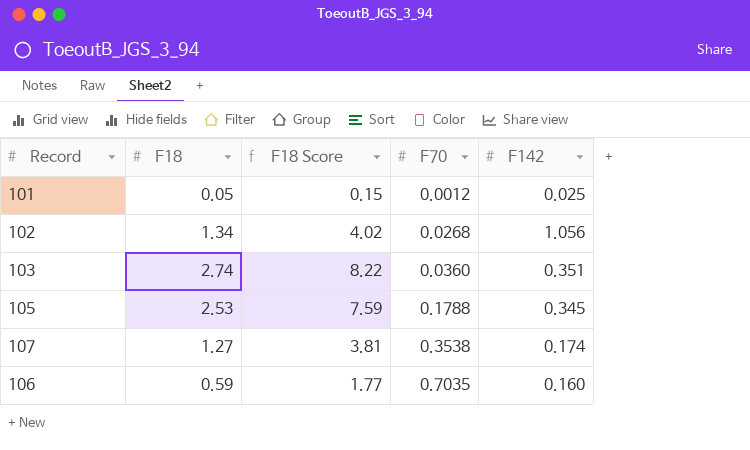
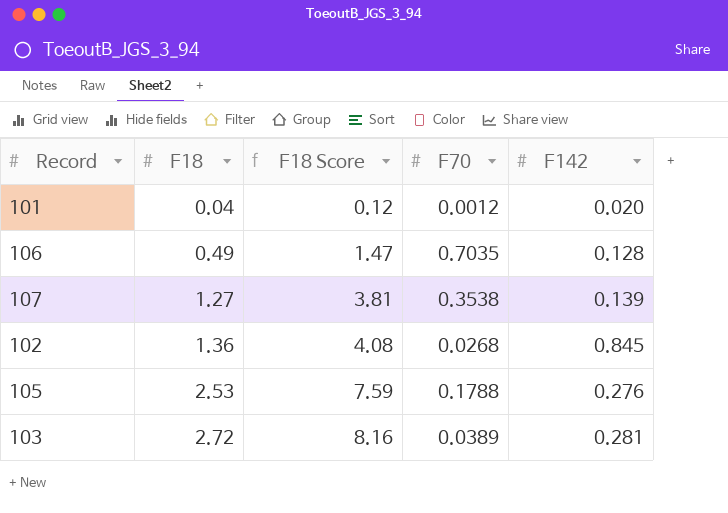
row order: F70 ascending -> F18 ascending
101 | F18: 0.05 -> 0.04
101 | F18 Score: 0.15 -> 0.12
101 | F142: 0.025 -> 0.020
106 | F18: 0.59 -> 0.49
106 | F18 Score: 1.77 -> 1.47
106 | F142: 0.160 -> 0.128
107 | F142: 0.174 -> 0.139
102 | F18: 1.34 -> 1.36
102 | F18 Score: 4.02 -> 4.08
102 | F142: 1.056 -> 0.845
105 | F142: 0.345 -> 0.276
103 | F18: 2.74 -> 2.72
103 | F18 Score: 8.22 -> 8.16
103 | F70: 0.0360 -> 0.0389
103 | F142: 0.351 -> 0.281

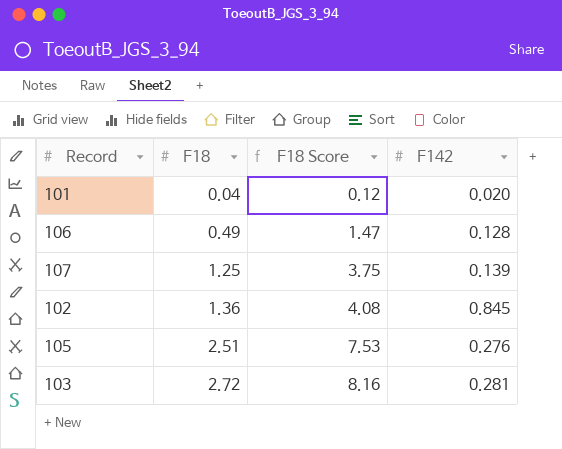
column F70 | position: 4 -> none
107 | F18: 1.27 -> 1.25
107 | F18 Score: 3.81 -> 3.75
105 | F18: 2.53 -> 2.51
105 | F18 Score: 7.59 -> 7.53

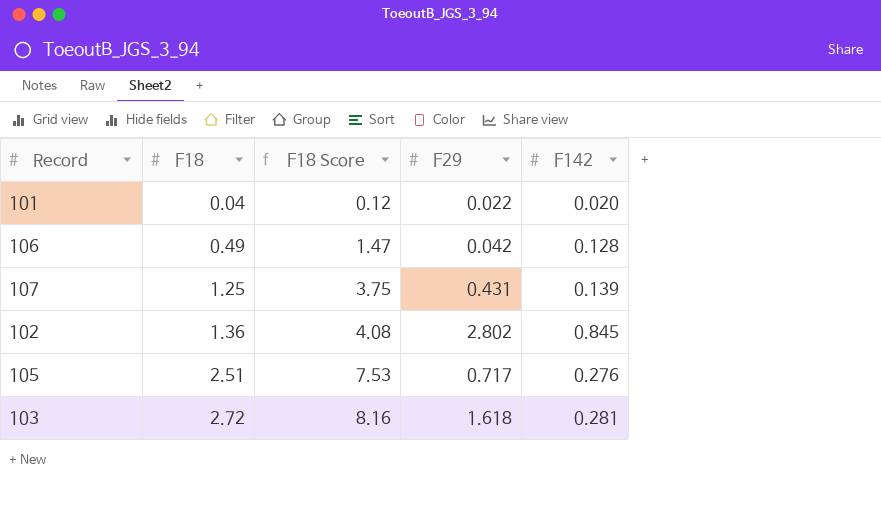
column F29 | position: none -> 4

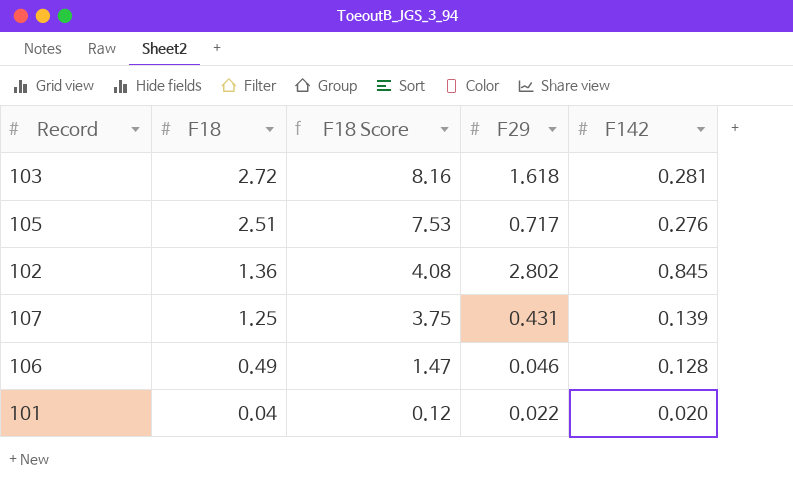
row order: F18 ascending -> F18 descending
106 | F29: 0.042 -> 0.046

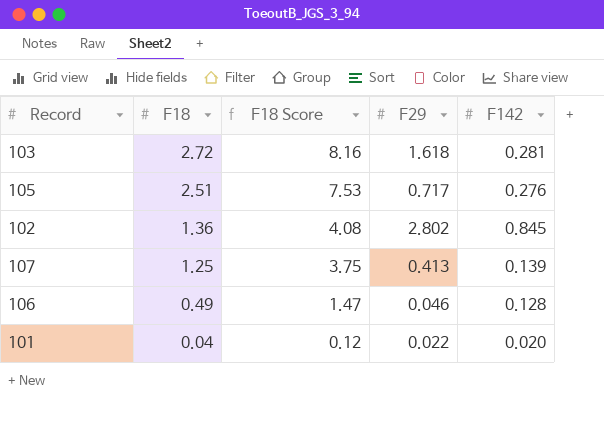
107 | F29: 0.431 -> 0.413

